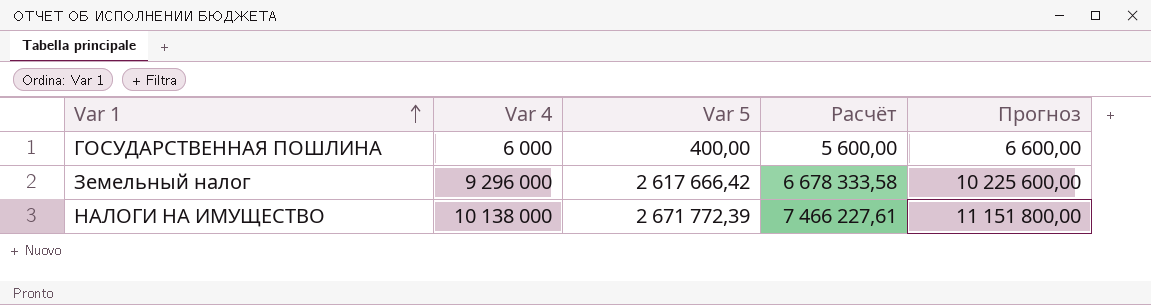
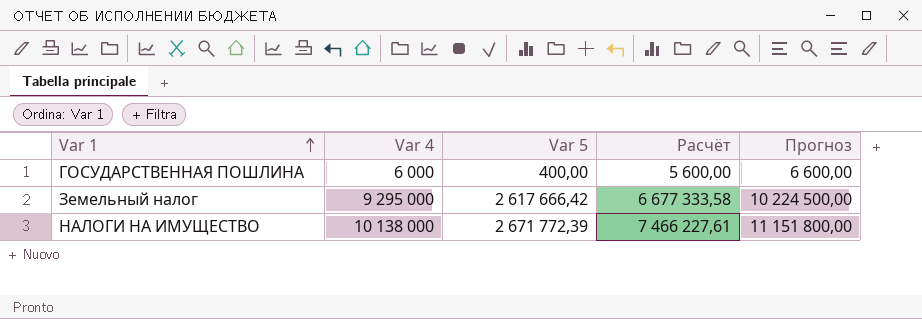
Земельный налог | Var 4: 9 296 000 -> 9 295 000
Земельный налог | Расчёт: 6 678 333,58 -> 6 677 333,58
Земельный налог | Прогноз: 10 225 600,00 -> 10 224 500,00

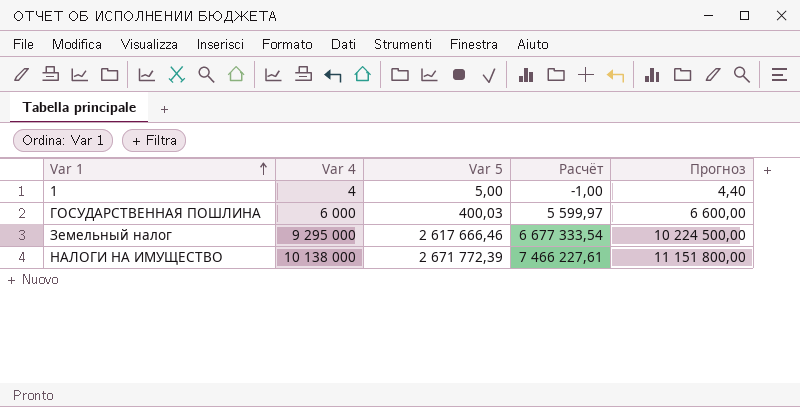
row 1: none -> 4 | 5,00 | -1,00 | 4,40
ГОСУДАРСТВЕННАЯ ПОШЛИНА | Var 5: 400,00 -> 400,03
ГОСУДАРСТВЕННАЯ ПОШЛИНА | Расчёт: 5 600,00 -> 5 599,97
Земельный налог | Var 5: 2 617 666,42 -> 2 617 666,46
Земельный налог | Расчёт: 6 677 333,58 -> 6 677 333,54

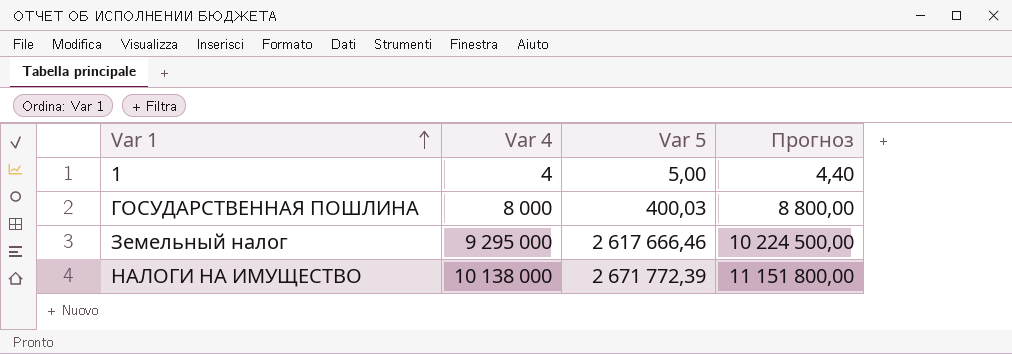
column Расчёт | formula: [Var 4] - [Var 5] -> none
ГОСУДАРСТВЕННАЯ ПОШЛИНА | Var 4: 6 000 -> 8 000
ГОСУДАРСТВЕННАЯ ПОШЛИНА | Прогноз: 6 600,00 -> 8 800,00

